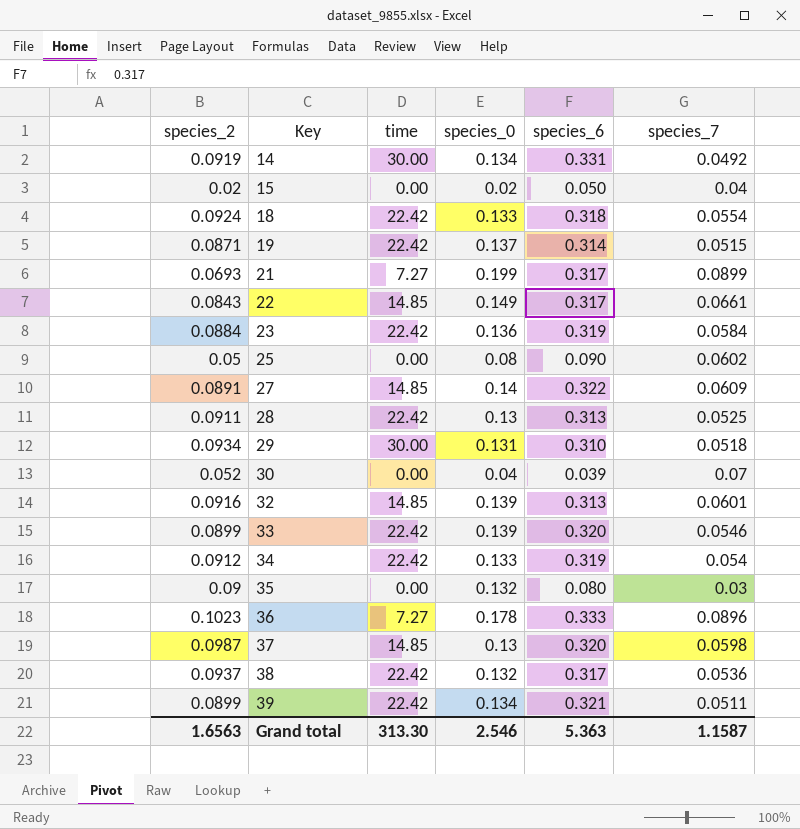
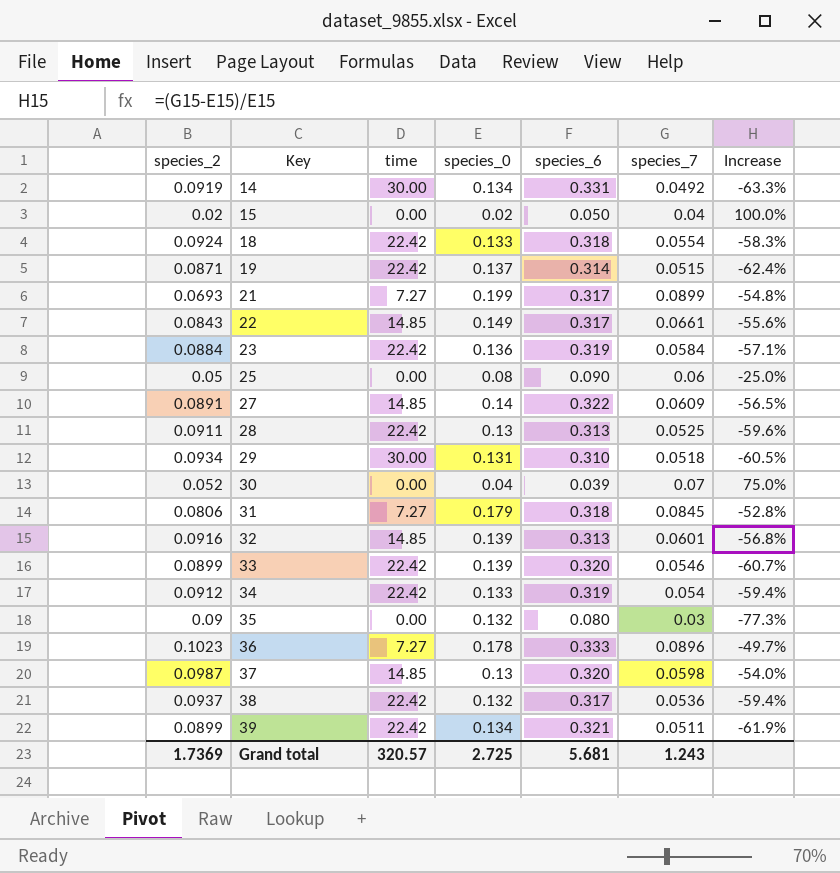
column Increase | formula: none -> ([species_7] - [species_0]) / [species_0]
25 | species_7: 0.0602 -> 0.06
row 31: none -> 0.0806 | 7.27 | 0.179 | 0.318 | 0.0845 | -52.8%
Grand total | species_2: 1.6563 -> 1.7369
Grand total | time: 313.30 -> 320.57
Grand total | species_0: 2.546 -> 2.725
Grand total | species_6: 5.363 -> 5.681
Grand total | species_7: 1.1587 -> 1.243

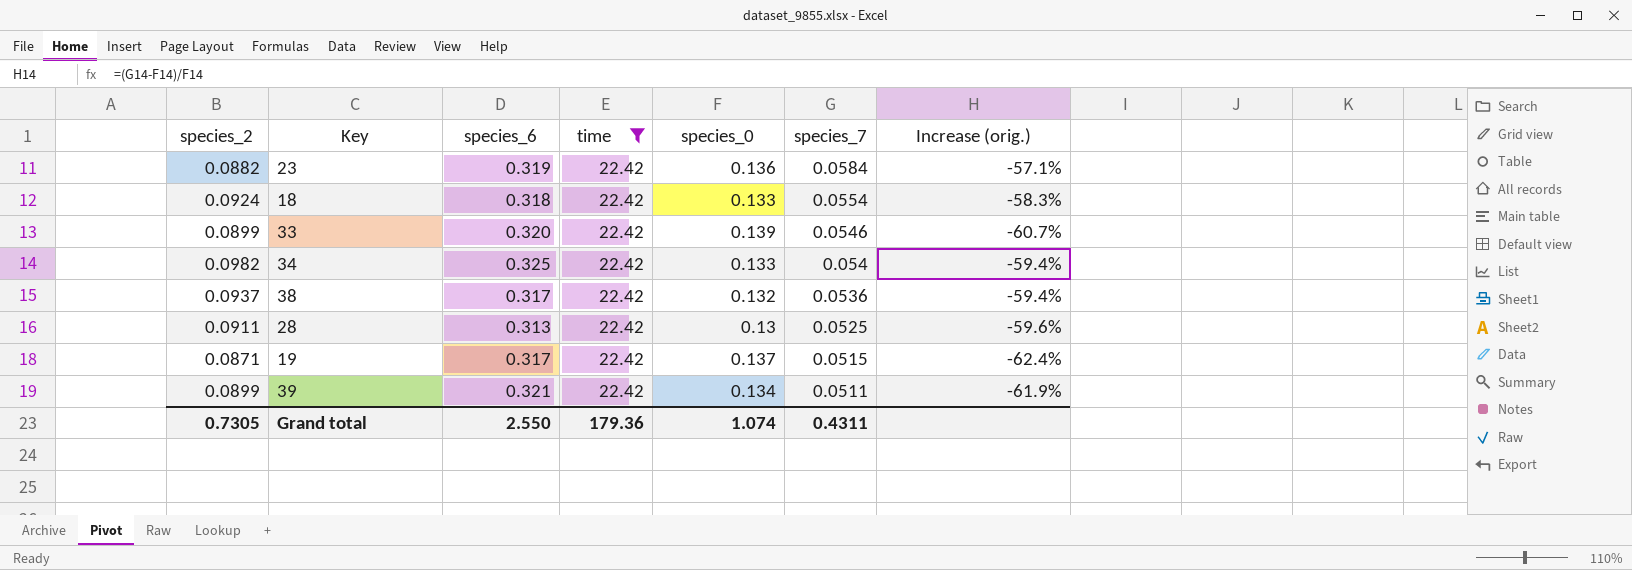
filter: none -> time = 22.42
row order: Key ascending -> species_7 descending
column species_6 | position: 5 -> 3
column name: Increase -> Increase (orig.)
23 | species_2: 0.0884 -> 0.0882
34 | species_2: 0.0912 -> 0.0982
34 | species_6: 0.319 -> 0.325
19 | species_6: 0.314 -> 0.317
Grand total | species_2: 1.7369 -> 0.7305
Grand total | species_6: 5.681 -> 2.550
Grand total | time: 320.57 -> 179.36
Grand total | species_0: 2.725 -> 1.074
Grand total | species_7: 1.243 -> 0.4311

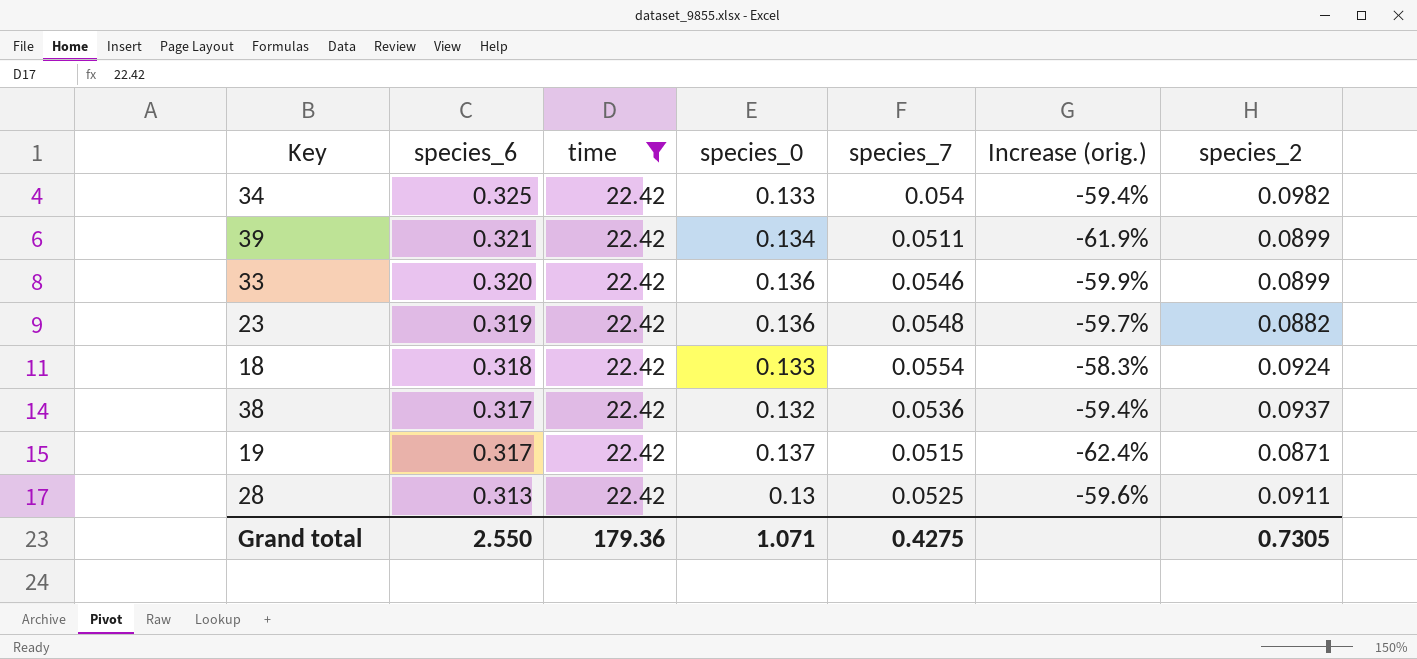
row order: species_7 descending -> species_6 descending
column species_2 | position: 1 -> 7
33 | species_0: 0.139 -> 0.136
33 | Increase (orig.): -60.7% -> -59.9%
23 | species_7: 0.0584 -> 0.0548
23 | Increase (orig.): -57.1% -> -59.7%
Grand total | species_0: 1.074 -> 1.071
Grand total | species_7: 0.4311 -> 0.4275

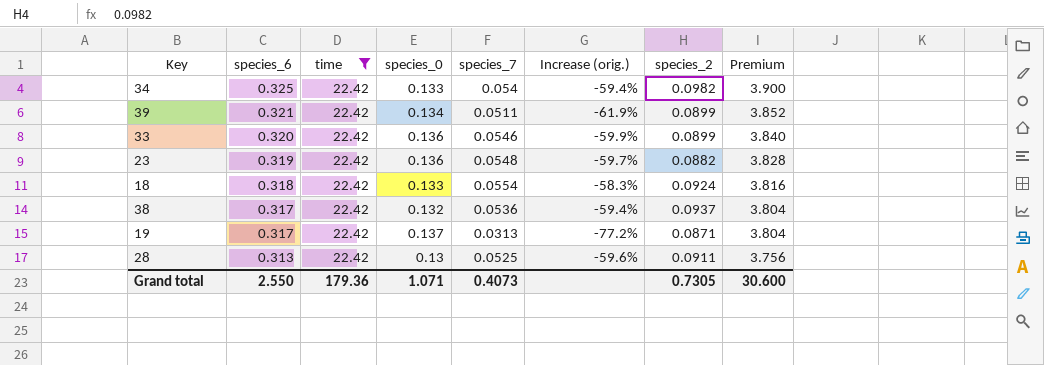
column Premium | formula: none -> [species_6] * 12
19 | species_7: 0.0515 -> 0.0313
19 | Increase (orig.): -62.4% -> -77.2%
Grand total | species_7: 0.4275 -> 0.4073

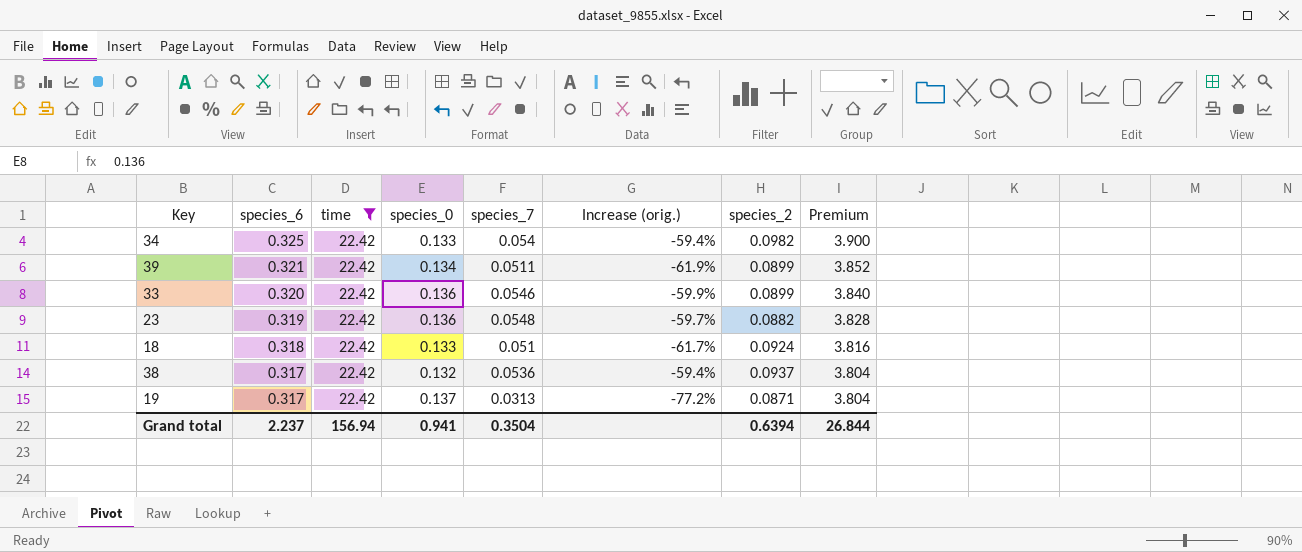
row 28: 0.313 | 22.42 | 0.13 | 0.0525 | -59.6% | 0.0911 | 3.756 -> none
18 | species_7: 0.0554 -> 0.051
18 | Increase (orig.): -58.3% -> -61.7%
Grand total | species_6: 2.550 -> 2.237
Grand total | time: 179.36 -> 156.94
Grand total | species_0: 1.071 -> 0.941
Grand total | species_7: 0.4073 -> 0.3504
Grand total | species_2: 0.7305 -> 0.6394
Grand total | Premium: 30.600 -> 26.844

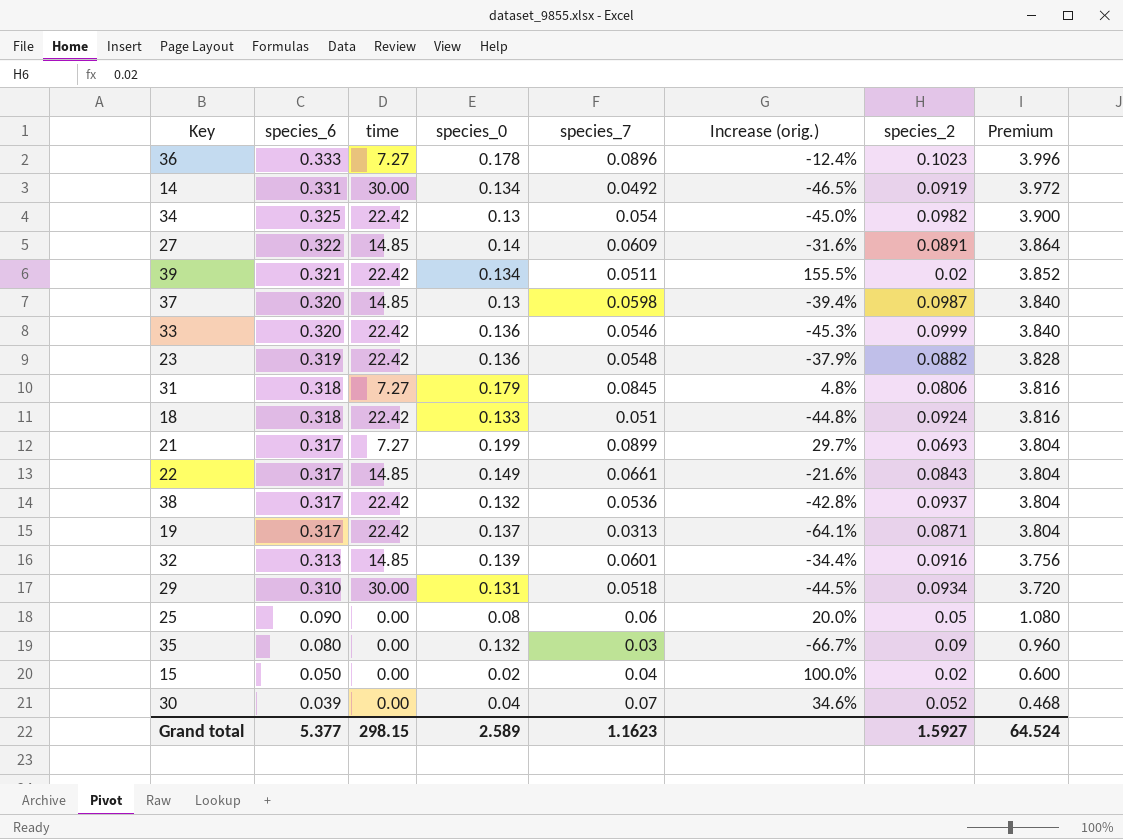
filter: time = 22.42 -> none
column Increase (orig.) | formula: ([species_7] - [species_0]) / [species_0] -> ([species_7] - [species_2]) / [species_2]
34 | species_0: 0.133 -> 0.13
39 | species_2: 0.0899 -> 0.02
33 | species_2: 0.0899 -> 0.0999
Grand total | species_6: 2.237 -> 5.377
Grand total | time: 156.94 -> 298.15
Grand total | species_0: 0.941 -> 2.589
Grand total | species_7: 0.3504 -> 1.1623
Grand total | species_2: 0.6394 -> 1.5927
Grand total | Premium: 26.844 -> 64.524

